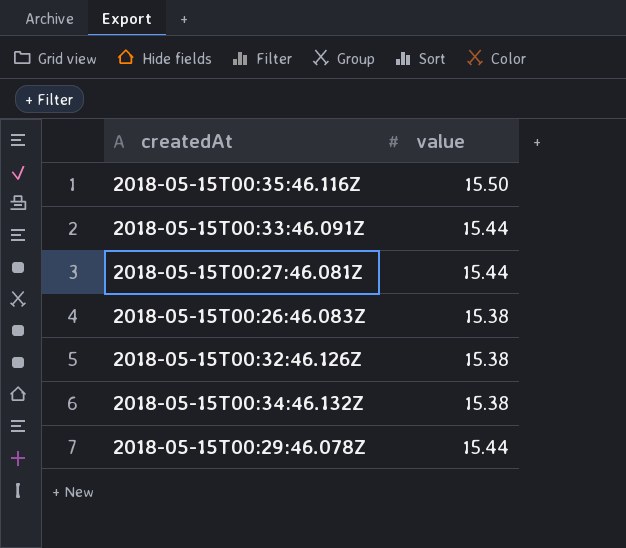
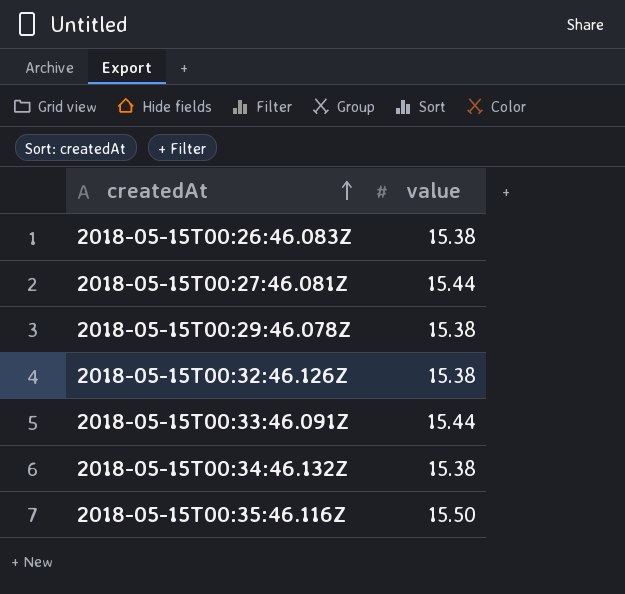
row order: none -> createdAt ascending
2018-05-15T00:29:46.078Z | value: 15.44 -> 15.38

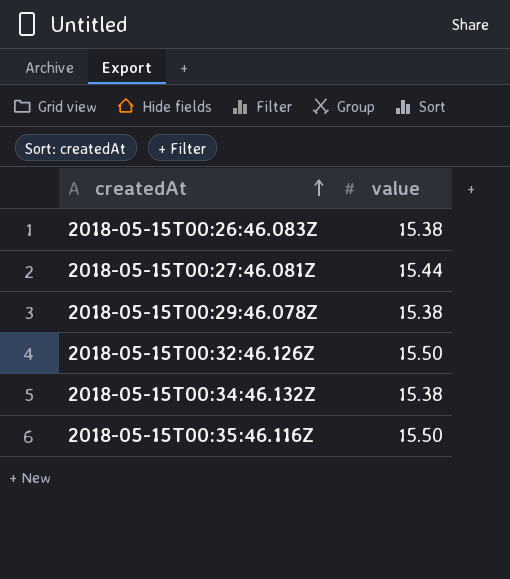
row 2018-05-15T00:33:46.091Z: 15.44 -> none
2018-05-15T00:32:46.126Z | value: 15.38 -> 15.50

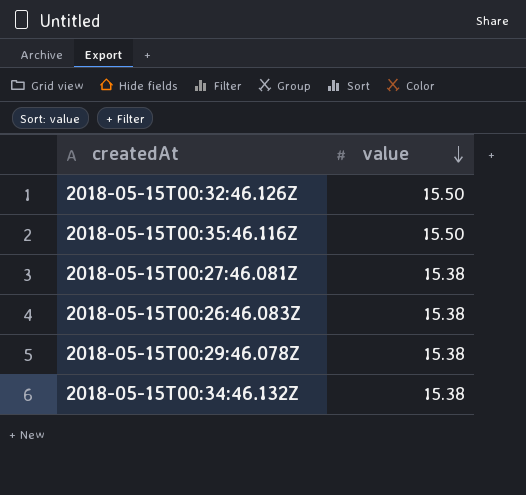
row order: createdAt ascending -> value descending
2018-05-15T00:27:46.081Z | value: 15.44 -> 15.38

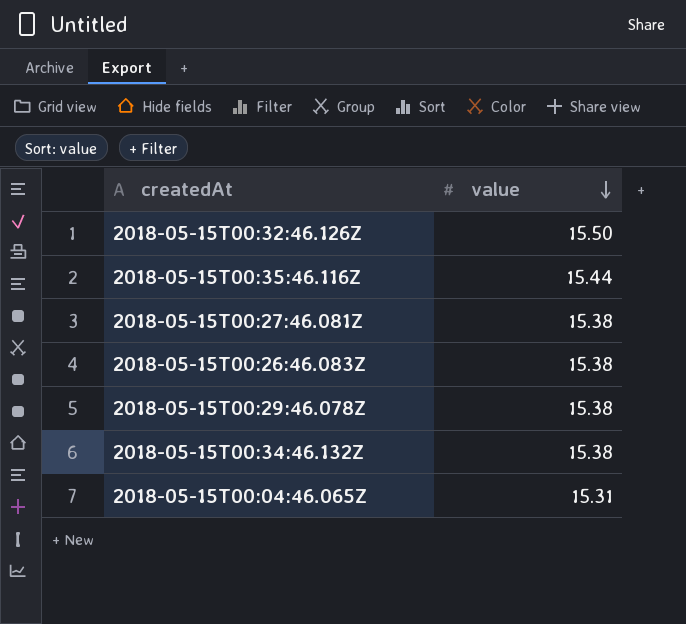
2018-05-15T00:35:46.116Z | value: 15.50 -> 15.44
row 2018-05-15T00:04:46.065Z: none -> 15.31

